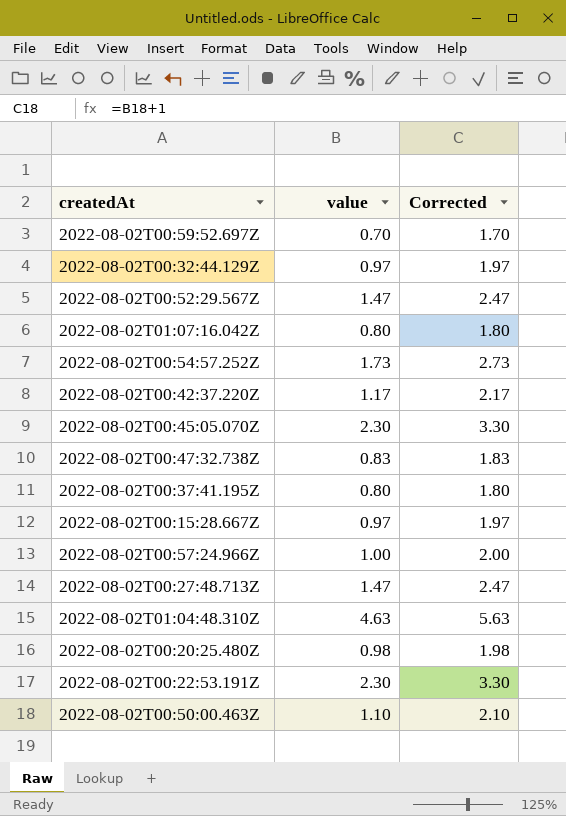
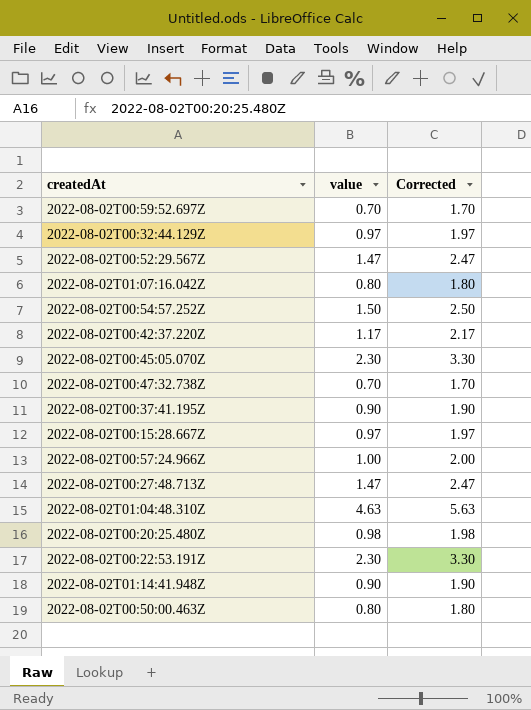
2022-08-02T00:54:57.252Z | value: 1.73 -> 1.50
2022-08-02T00:54:57.252Z | Corrected: 2.73 -> 2.50
2022-08-02T00:47:32.738Z | value: 0.83 -> 0.70
2022-08-02T00:47:32.738Z | Corrected: 1.83 -> 1.70
2022-08-02T00:37:41.195Z | value: 0.80 -> 0.90
2022-08-02T00:37:41.195Z | Corrected: 1.80 -> 1.90
row 2022-08-02T01:14:41.948Z: none -> 0.90 | 1.90
2022-08-02T00:50:00.463Z | value: 1.10 -> 0.80
2022-08-02T00:50:00.463Z | Corrected: 2.10 -> 1.80

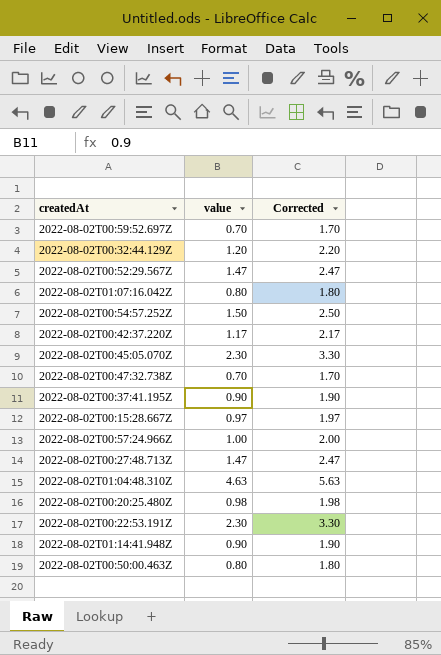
2022-08-02T00:32:44.129Z | value: 0.97 -> 1.20
2022-08-02T00:32:44.129Z | Corrected: 1.97 -> 2.20

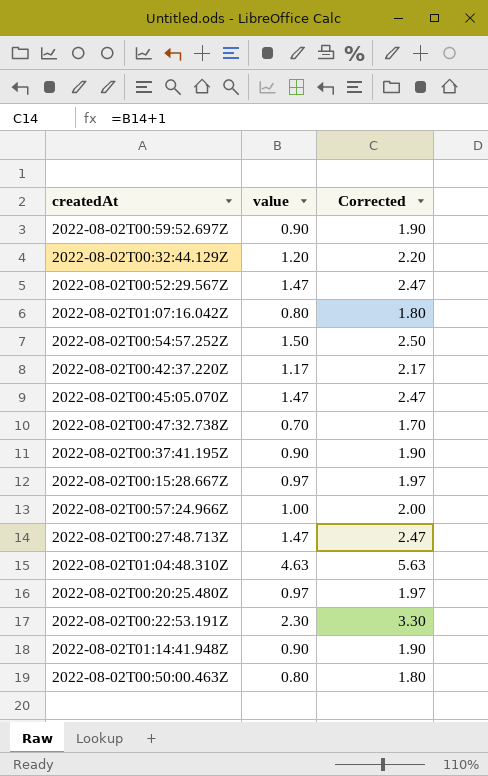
2022-08-02T00:59:52.697Z | value: 0.70 -> 0.90
2022-08-02T00:59:52.697Z | Corrected: 1.70 -> 1.90
2022-08-02T00:45:05.070Z | value: 2.30 -> 1.47
2022-08-02T00:45:05.070Z | Corrected: 3.30 -> 2.47
2022-08-02T00:20:25.480Z | value: 0.98 -> 0.97
2022-08-02T00:20:25.480Z | Corrected: 1.98 -> 1.97

